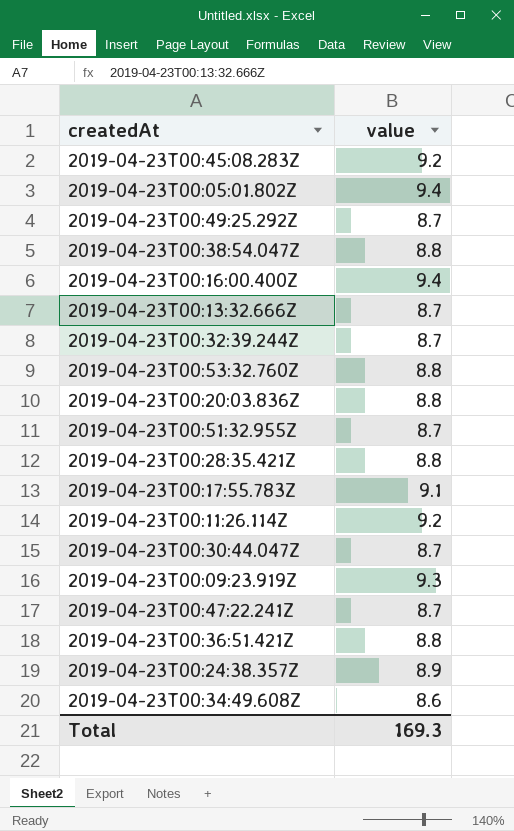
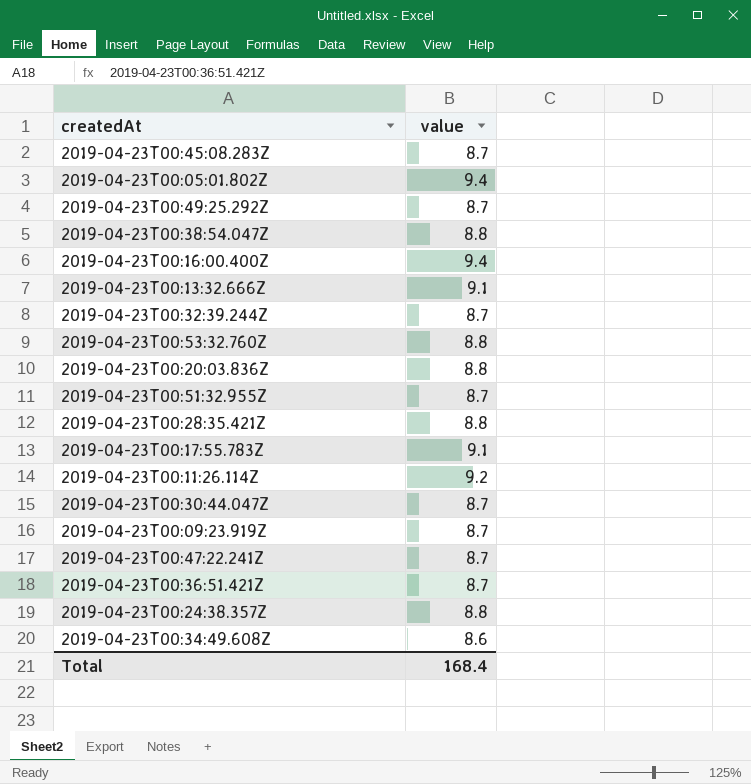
2019-04-23T00:45:08.283Z | value: 9.2 -> 8.7
2019-04-23T00:13:32.666Z | value: 8.7 -> 9.1
2019-04-23T00:09:23.919Z | value: 9.3 -> 8.7
2019-04-23T00:36:51.421Z | value: 8.8 -> 8.7
2019-04-23T00:24:38.357Z | value: 8.9 -> 8.8
Total | value: 169.3 -> 168.4

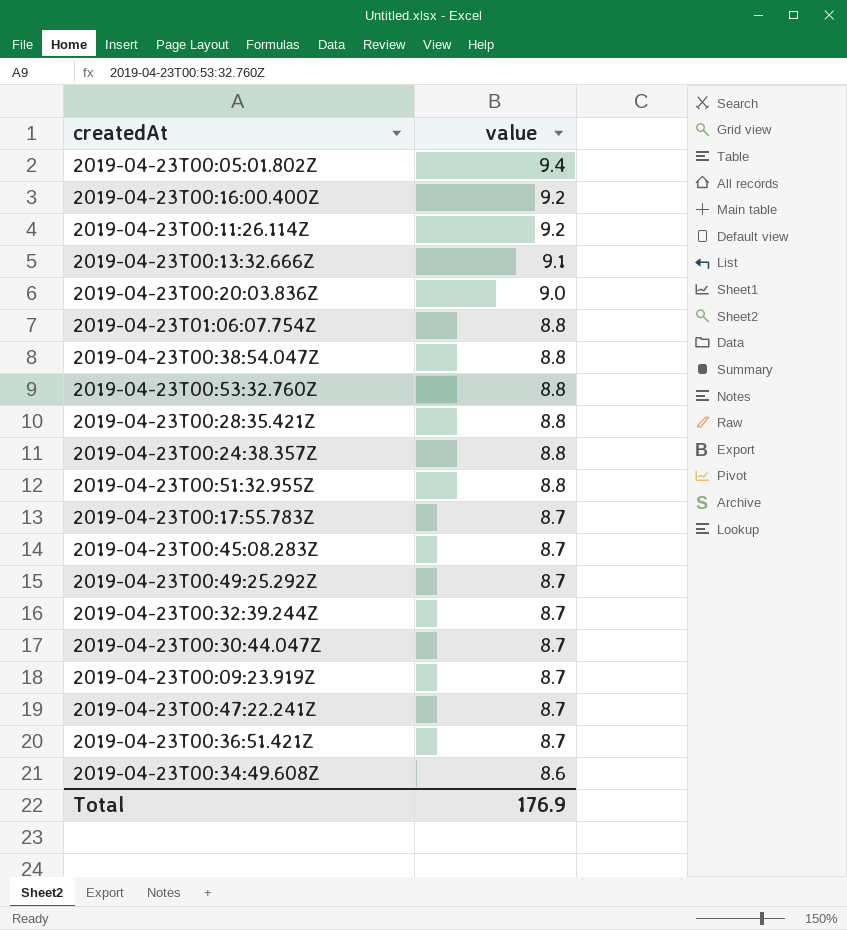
row order: none -> value descending
2019-04-23T00:16:00.400Z | value: 9.4 -> 9.2
2019-04-23T00:20:03.836Z | value: 8.8 -> 9.0
row 2019-04-23T01:06:07.754Z: none -> 8.8
2019-04-23T00:51:32.955Z | value: 8.7 -> 8.8
2019-04-23T00:17:55.783Z | value: 9.1 -> 8.7
Total | value: 168.4 -> 176.9

